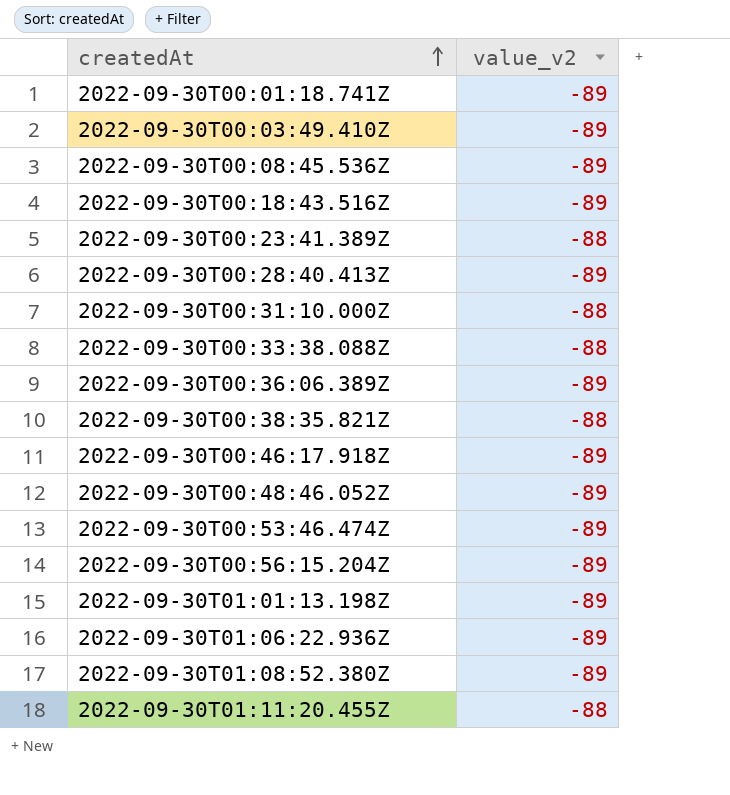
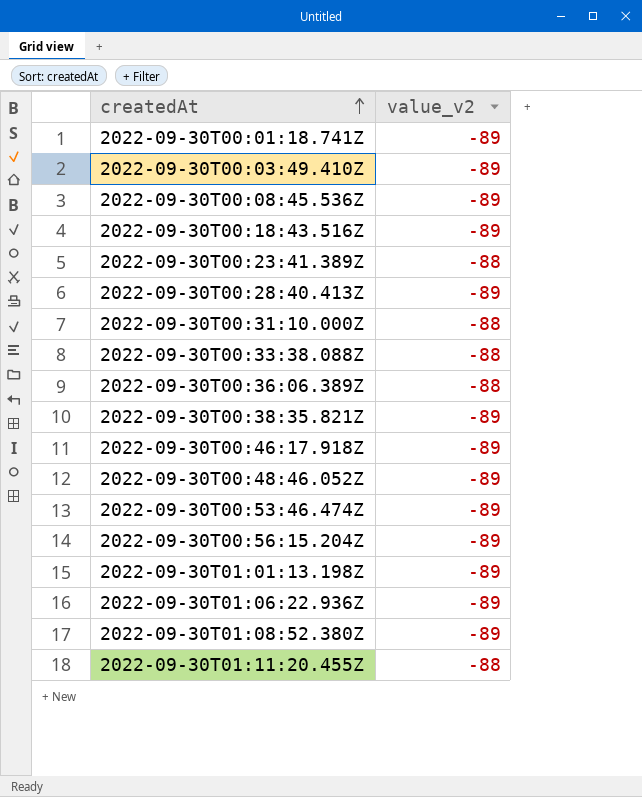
2022-09-30T00:36:06.389Z | value_v2: -89 -> -88
2022-09-30T00:38:35.821Z | value_v2: -88 -> -89

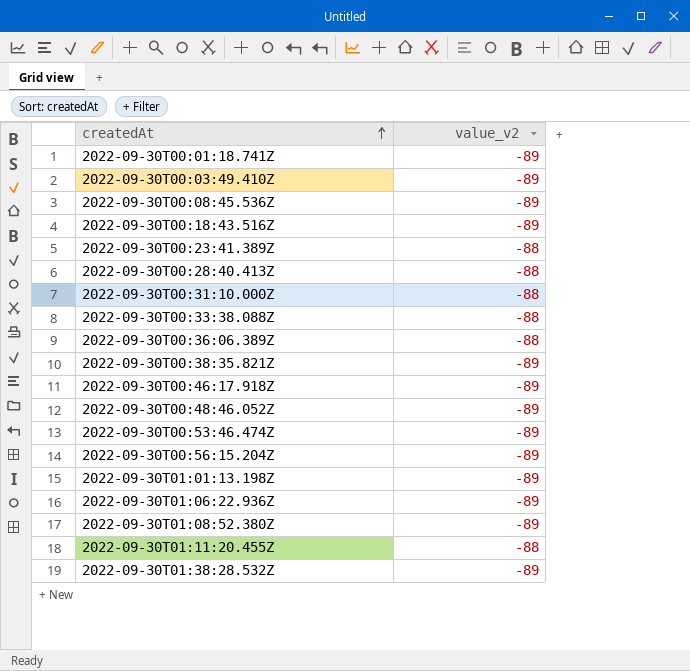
2022-09-30T00:28:40.413Z | value_v2: -89 -> -88
row 2022-09-30T01:38:28.532Z: none -> -89

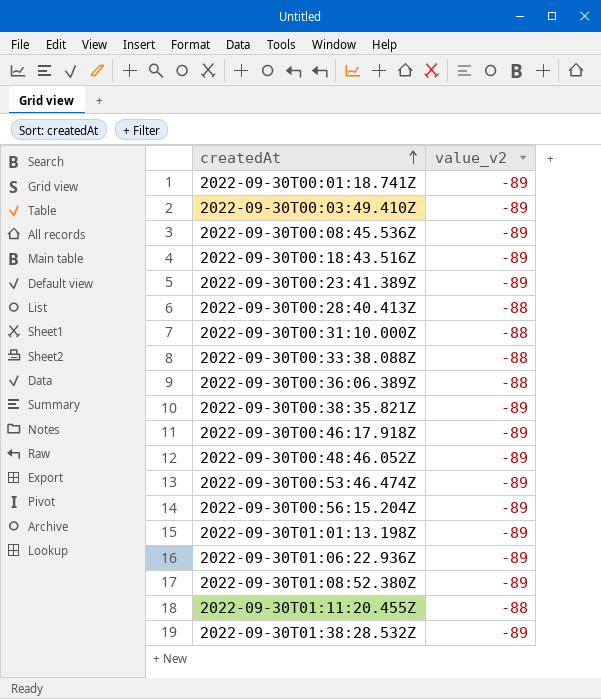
2022-09-30T00:23:41.389Z | value_v2: -88 -> -89

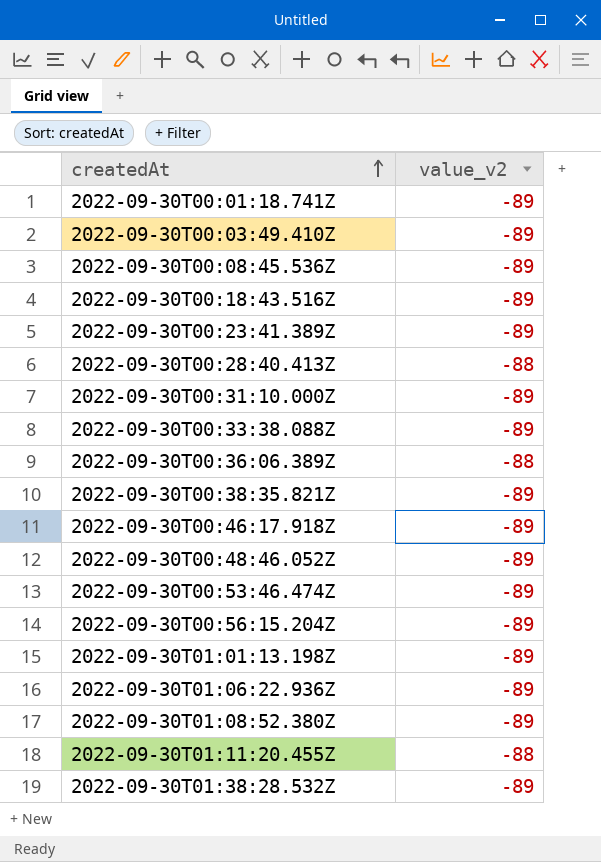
2022-09-30T00:31:10.000Z | value_v2: -88 -> -89
2022-09-30T00:33:38.088Z | value_v2: -88 -> -89

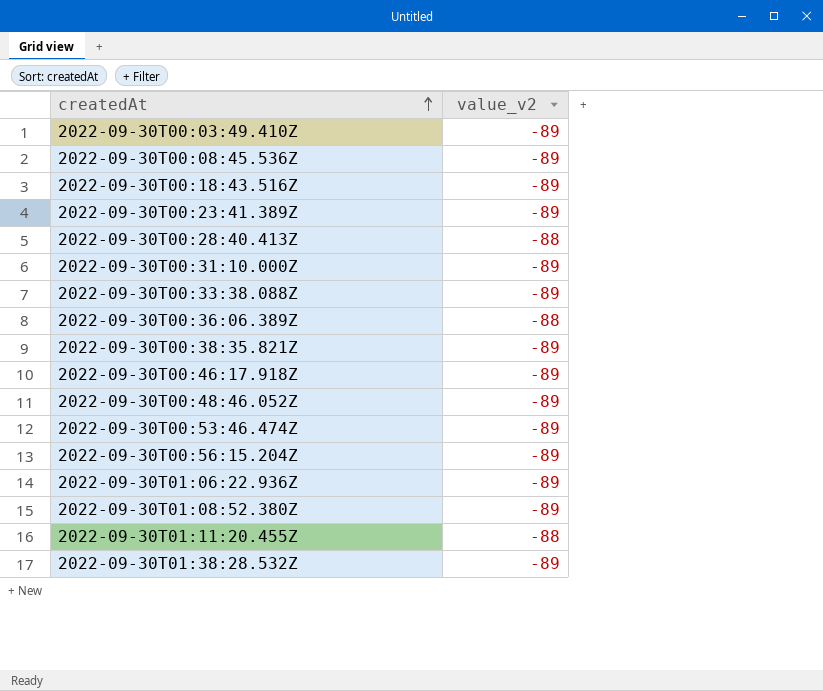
row 2022-09-30T00:01:18.741Z: -89 -> none
row 2022-09-30T01:01:13.198Z: -89 -> none

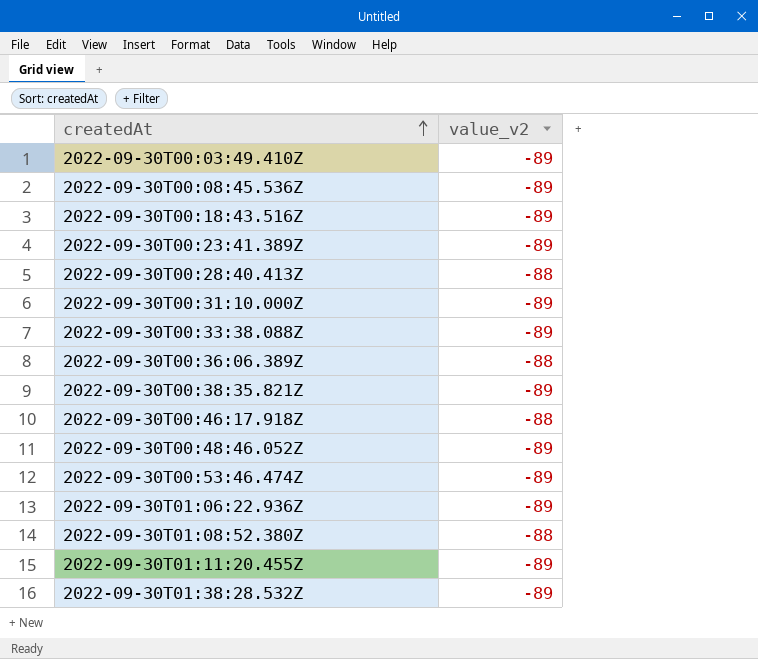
row 2022-09-30T00:56:15.204Z: -89 -> none
2022-09-30T00:46:17.918Z | value_v2: -89 -> -88
2022-09-30T01:08:52.380Z | value_v2: -89 -> -88
2022-09-30T01:11:20.455Z | value_v2: -88 -> -89

